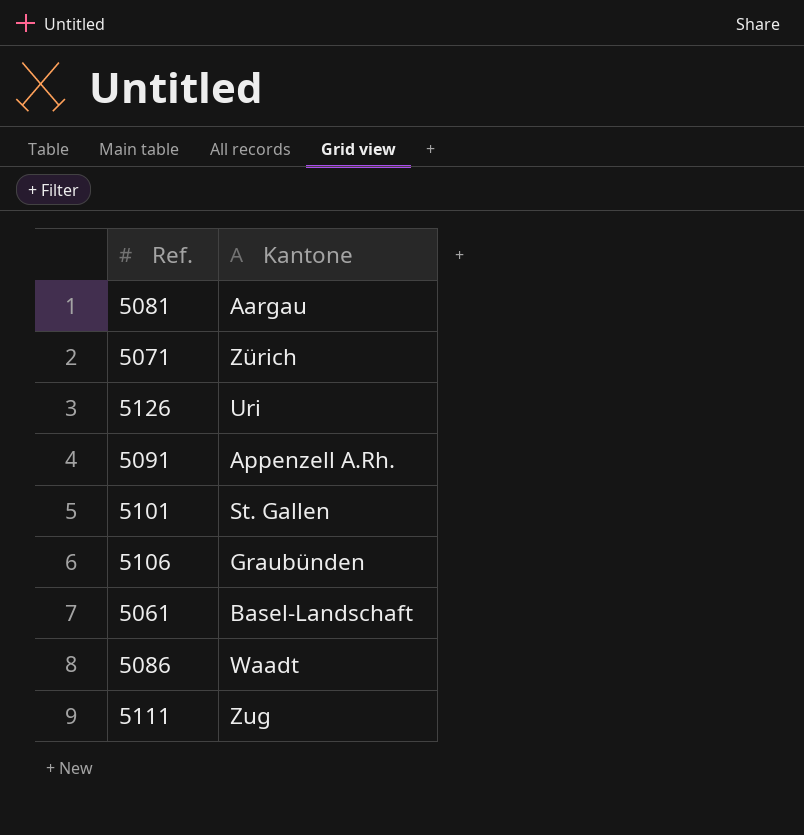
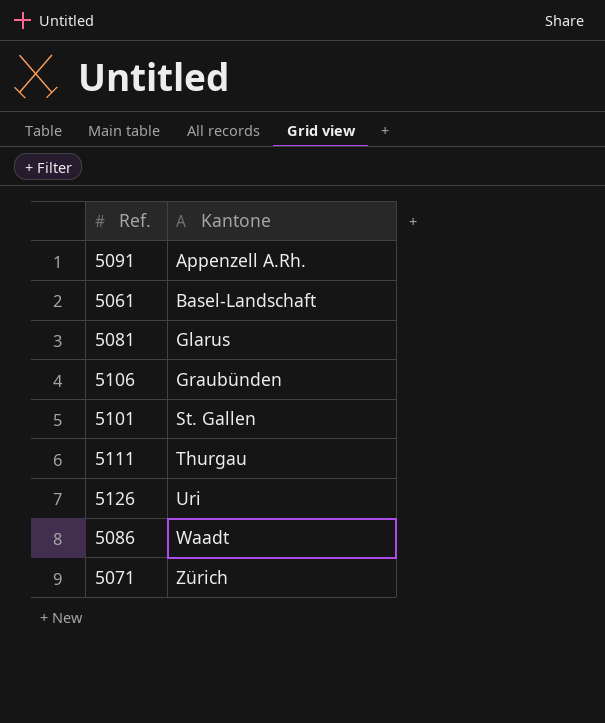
row order: none -> Kantone ascending
5081 | Kantone: Aargau -> Glarus
5111 | Kantone: Zug -> Thurgau

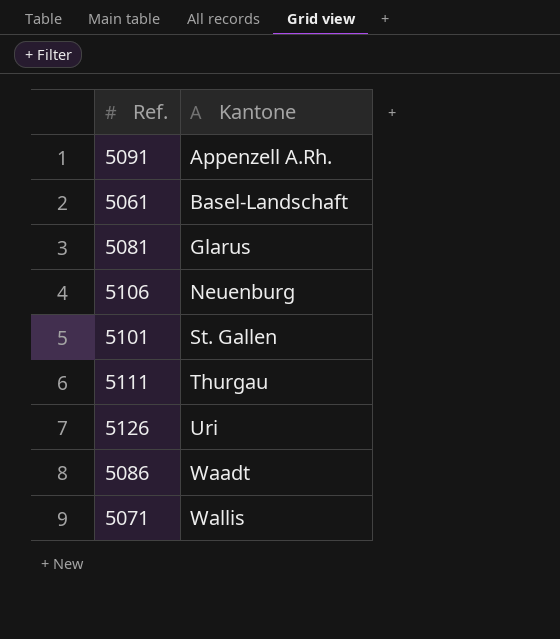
5106 | Kantone: Graubünden -> Neuenburg
5071 | Kantone: Zürich -> Wallis

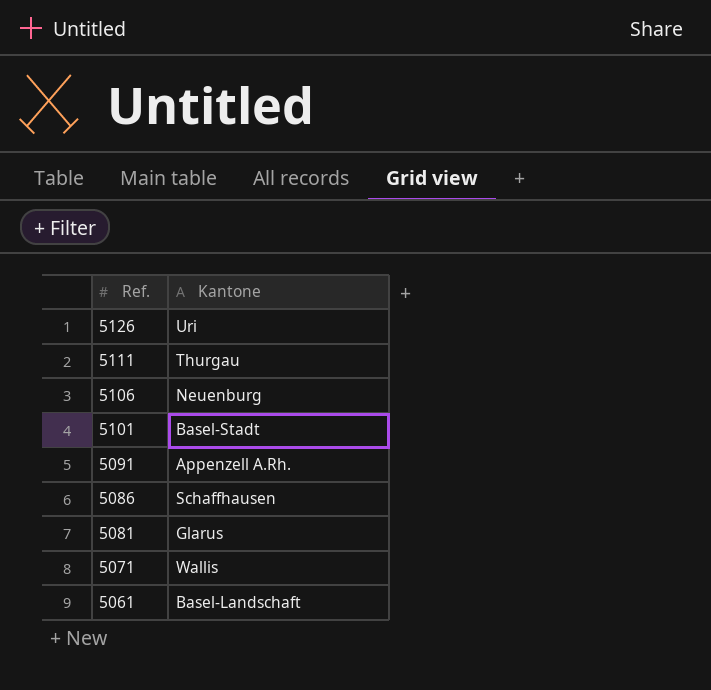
row order: Kantone ascending -> Ref. descending
5101 | Kantone: St. Gallen -> Basel-Stadt
5086 | Kantone: Waadt -> Schaffhausen

